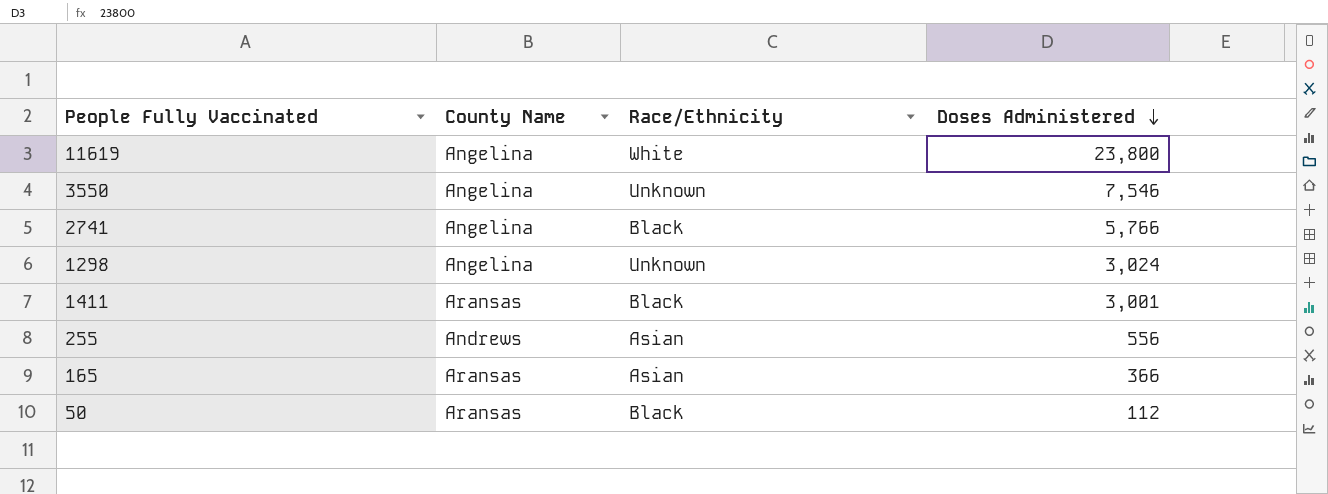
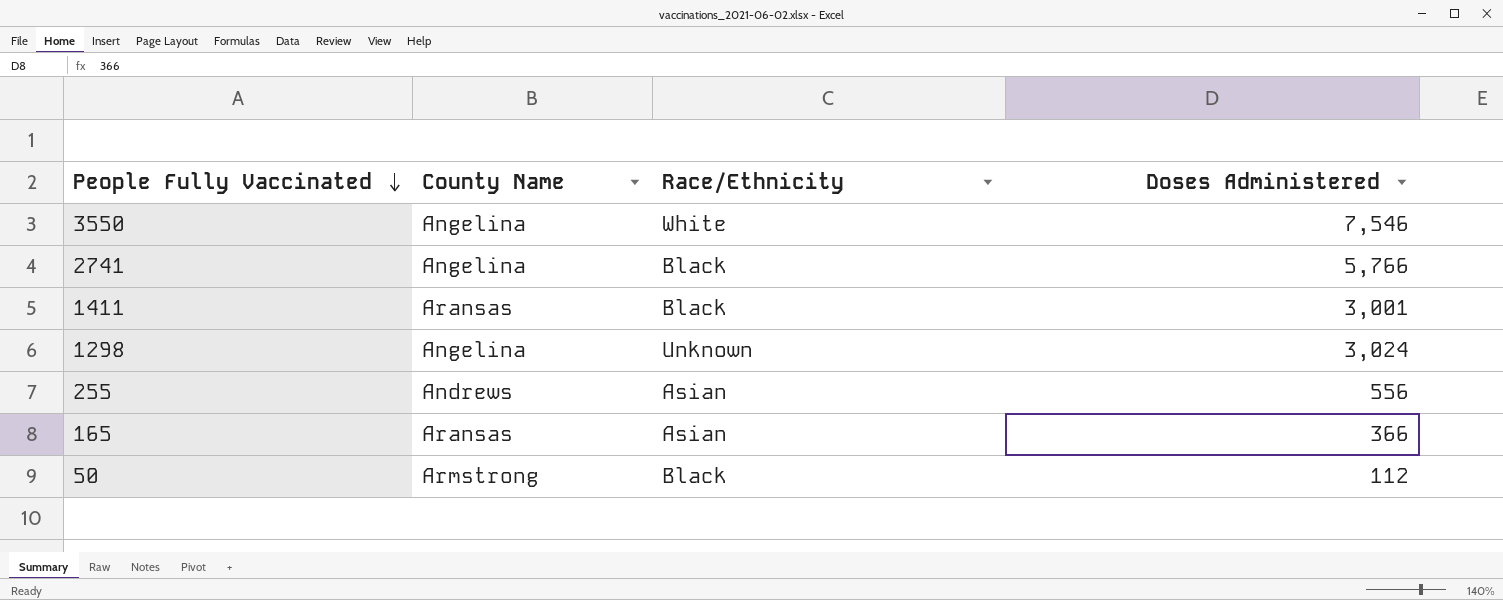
row order: Doses Administered descending -> People Fully Vaccinated descending
row 11619: Angelina | White | 23,800 -> none
3550 | Race/Ethnicity: Unknown -> White
50 | County Name: Aransas -> Armstrong

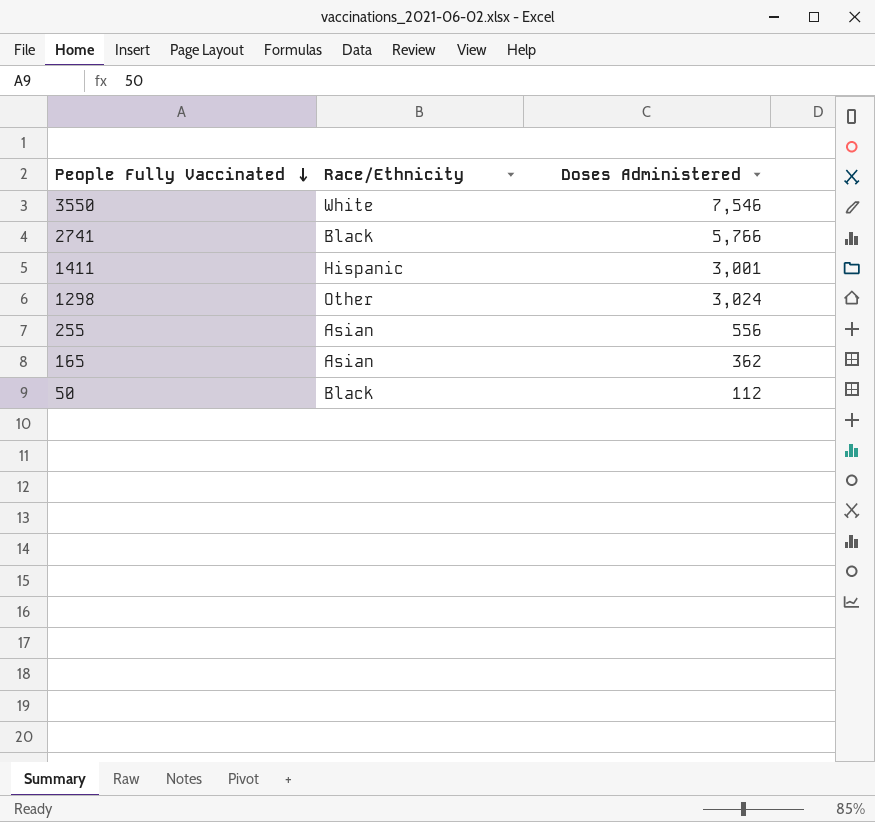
column County Name | position: 2 -> none
1411 | Race/Ethnicity: Black -> Hispanic
1298 | Race/Ethnicity: Unknown -> Other
165 | Doses Administered: 366 -> 362

